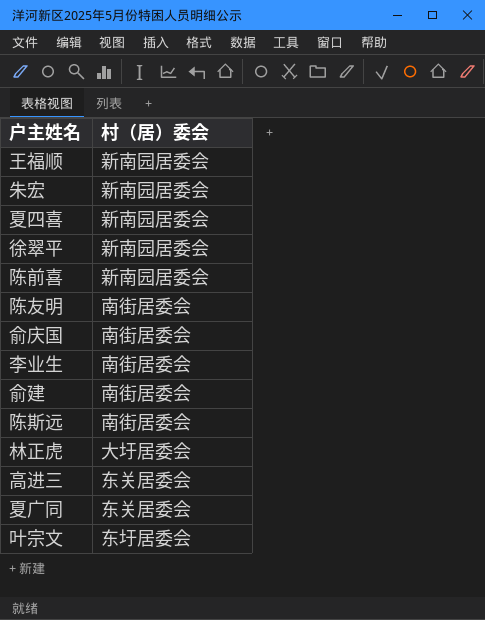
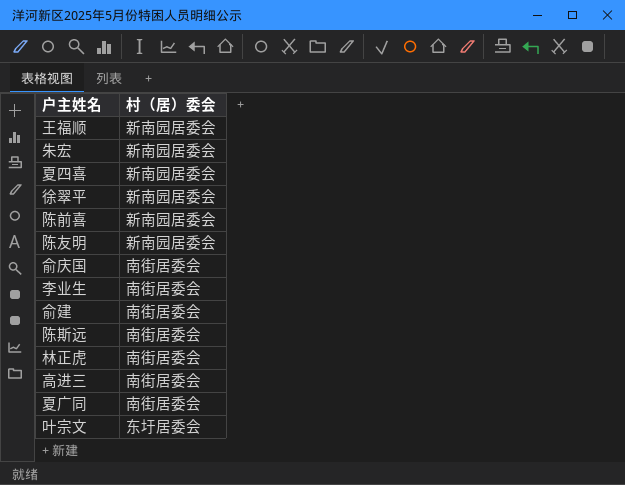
陈友明 | 村（居）委会: 南街居委会 -> 新南园居委会
林正虎 | 村（居）委会: 大圩居委会 -> 南街居委会
高进三 | 村（居）委会: 东关居委会 -> 南街居委会
夏广同 | 村（居）委会: 东关居委会 -> 南街居委会

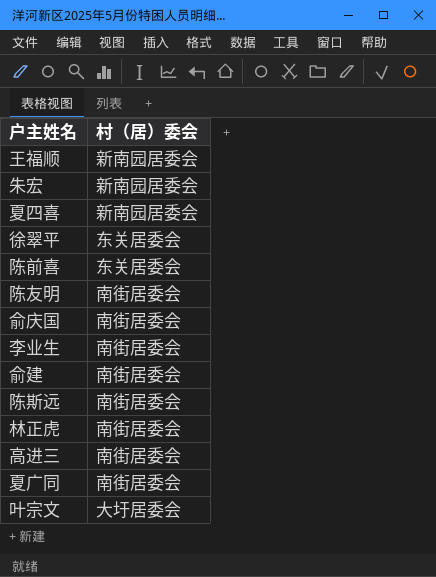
徐翠平 | 村（居）委会: 新南园居委会 -> 东关居委会
陈前喜 | 村（居）委会: 新南园居委会 -> 东关居委会
陈友明 | 村（居）委会: 新南园居委会 -> 南街居委会
叶宗文 | 村（居）委会: 东圩居委会 -> 大圩居委会

